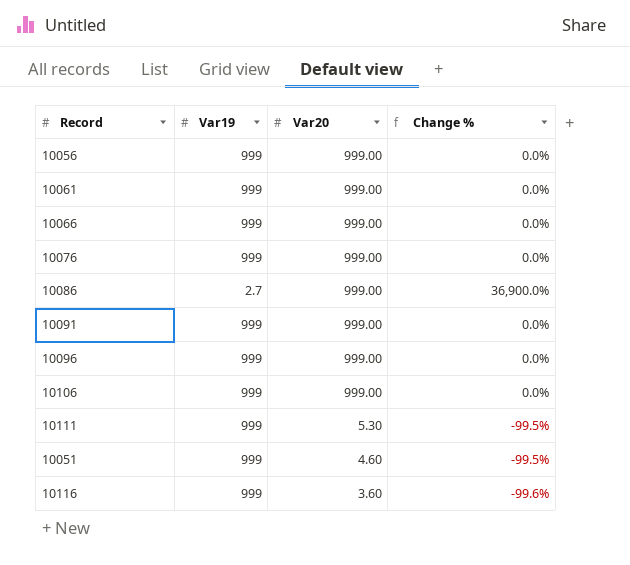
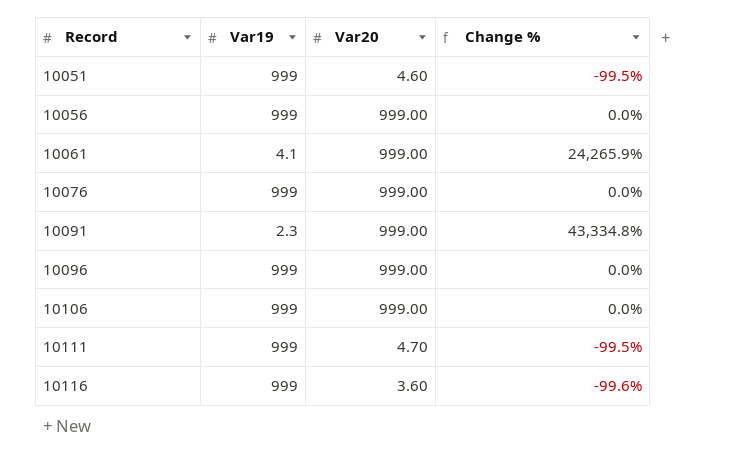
row order: Var20 descending -> Record ascending
row 10066: 999 | 999.00 | 0.0% -> none
row 10086: 2.7 | 999.00 | 36,900.0% -> none
10061 | Var19: 999 -> 4.1
10061 | Change %: 0.0% -> 24,265.9%
10091 | Var19: 999 -> 2.3
10091 | Change %: 0.0% -> 43,334.8%
10111 | Var20: 5.30 -> 4.70

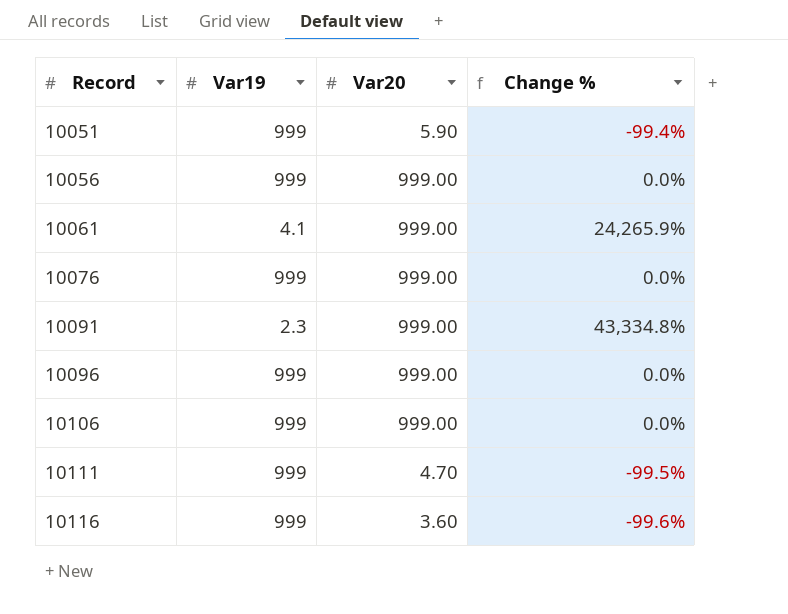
10051 | Var20: 4.60 -> 5.90
10051 | Change %: -99.5% -> -99.4%

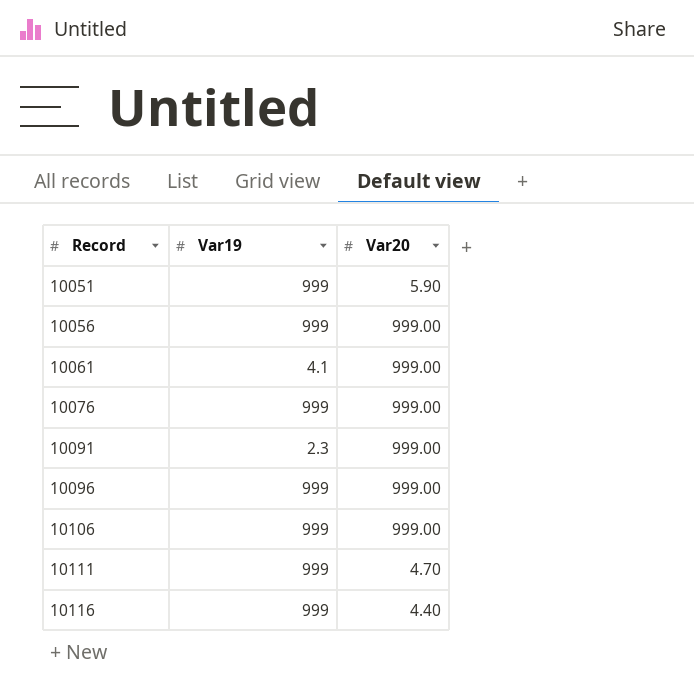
column Change % | formula: ([Var20] - [Var19]) / [Var19] -> none
10116 | Var20: 3.60 -> 4.40

